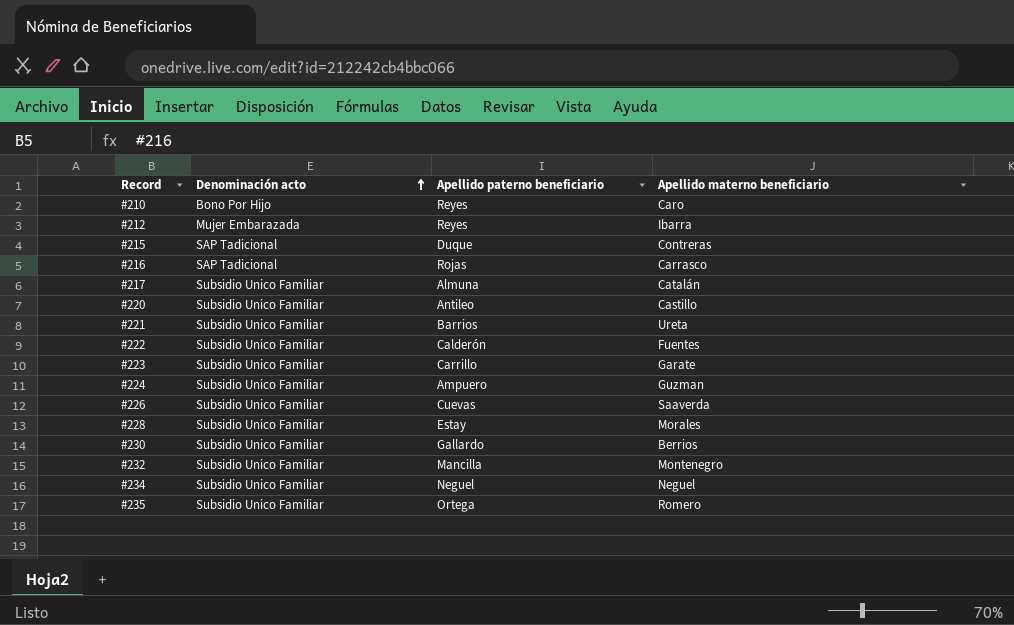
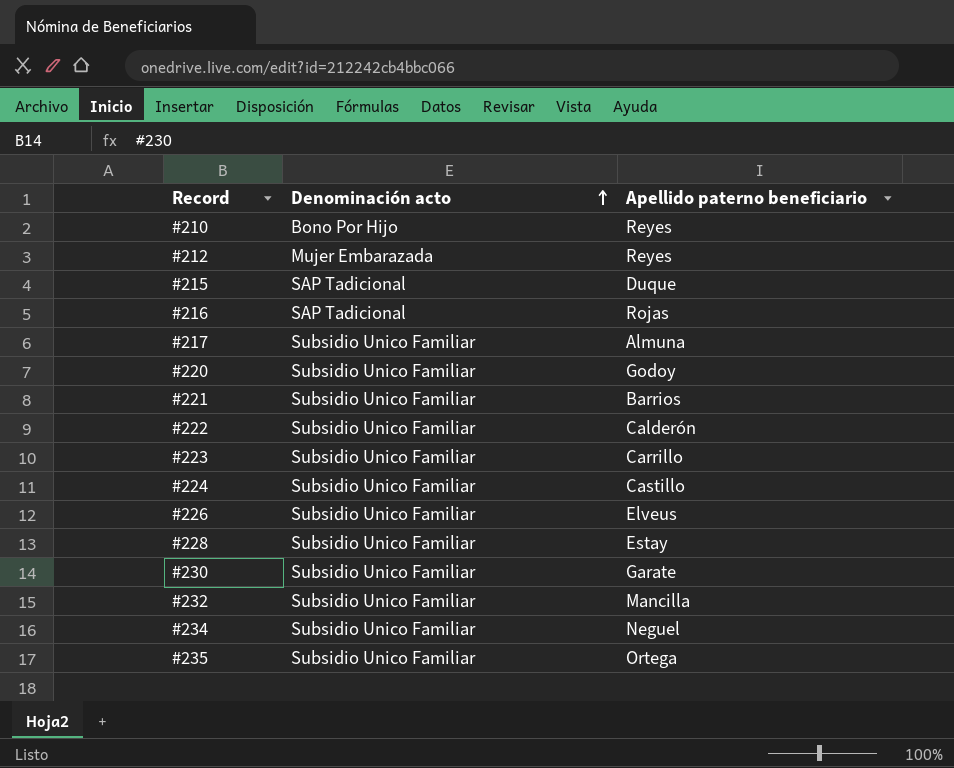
column Apellido materno beneficiario | position: 4 -> none
#220 | Apellido paterno beneficiario: Antileo -> Godoy
#224 | Apellido paterno beneficiario: Ampuero -> Castillo
#226 | Apellido paterno beneficiario: Cuevas -> Elveus
#230 | Apellido paterno beneficiario: Gallardo -> Garate

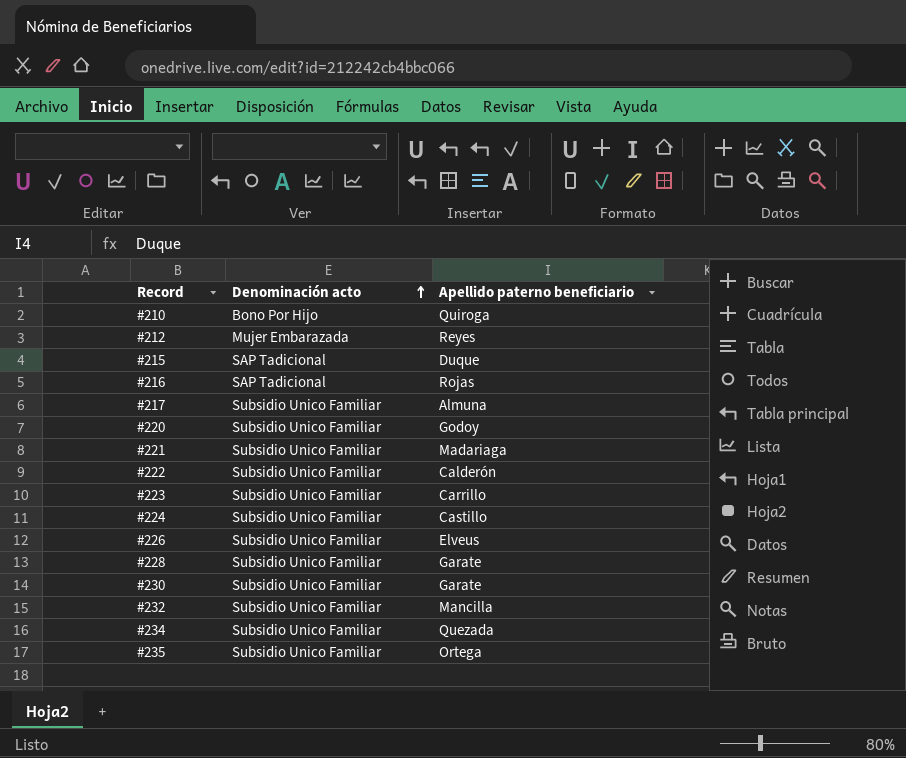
#210 | Apellido paterno beneficiario: Reyes -> Quiroga
#221 | Apellido paterno beneficiario: Barrios -> Madariaga
#228 | Apellido paterno beneficiario: Estay -> Garate
#234 | Apellido paterno beneficiario: Neguel -> Quezada

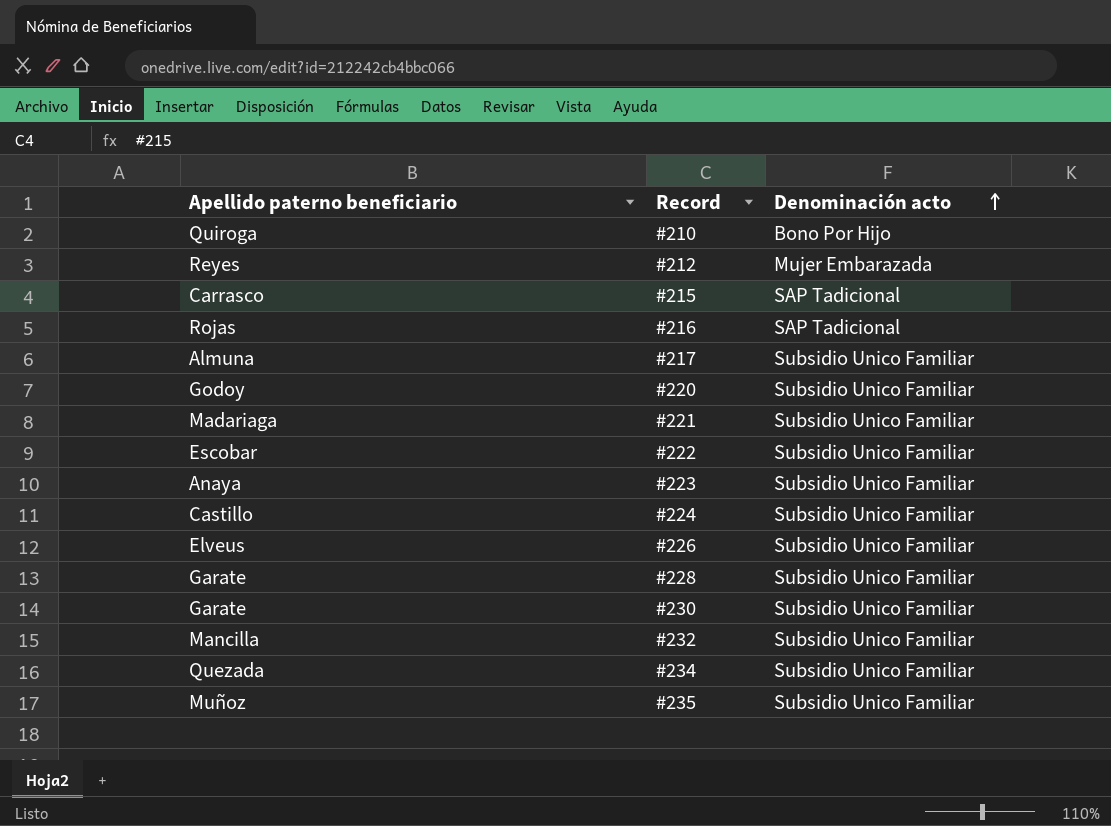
column Apellido paterno beneficiario | position: 3 -> 1
#215 | Apellido paterno beneficiario: Duque -> Carrasco
#222 | Apellido paterno beneficiario: Calderón -> Escobar
#223 | Apellido paterno beneficiario: Carrillo -> Anaya
#235 | Apellido paterno beneficiario: Ortega -> Muñoz

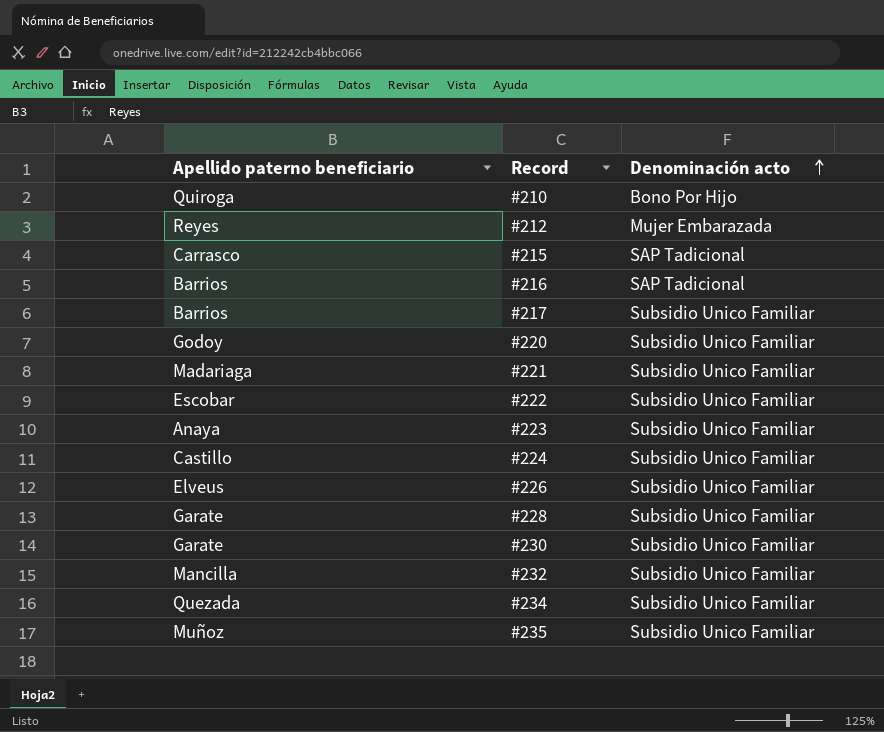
#216 | Apellido paterno beneficiario: Rojas -> Barrios
#217 | Apellido paterno beneficiario: Almuna -> Barrios

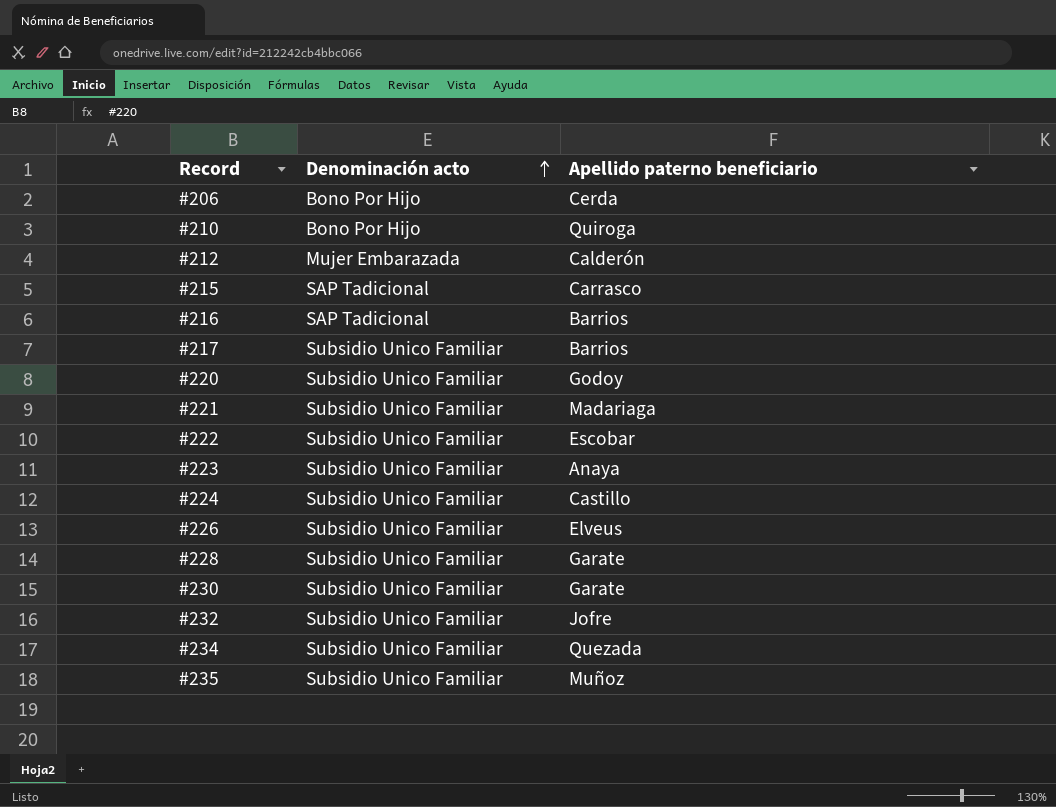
column Apellido paterno beneficiario | position: 1 -> 3
row #206: none -> Bono Por Hijo | Cerda
#212 | Apellido paterno beneficiario: Reyes -> Calderón
#232 | Apellido paterno beneficiario: Mancilla -> Jofre

